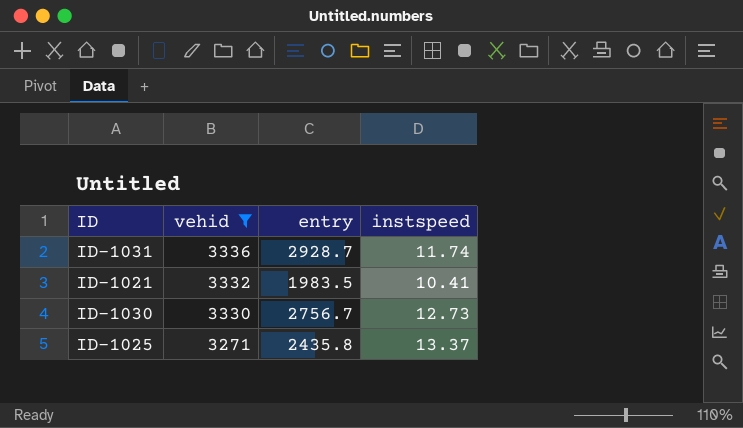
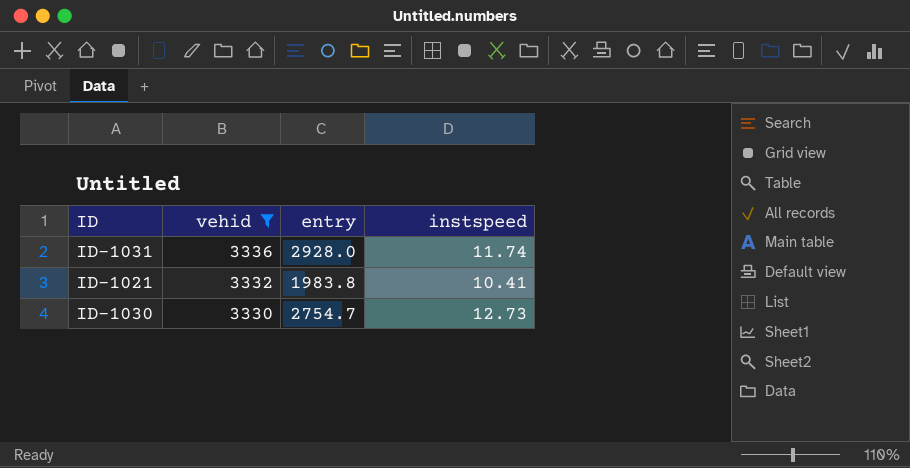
row ID-1025: 3271 | 2435.8 | 13.37 -> none
ID-1031 | entry: 2928.7 -> 2928.0
ID-1021 | entry: 1983.5 -> 1983.8
ID-1030 | entry: 2756.7 -> 2754.7

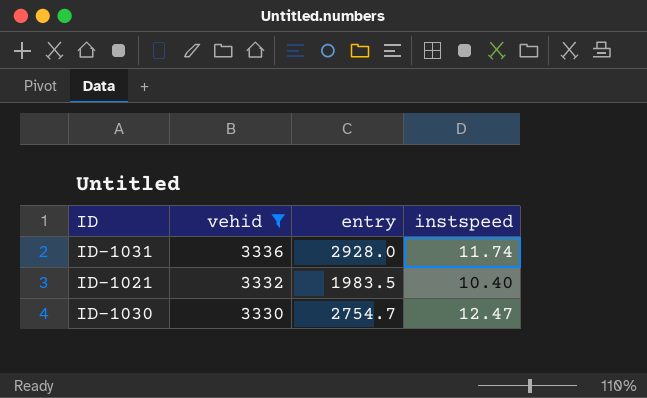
ID-1021 | entry: 1983.8 -> 1983.5
ID-1021 | instspeed: 10.41 -> 10.40
ID-1030 | instspeed: 12.73 -> 12.47

